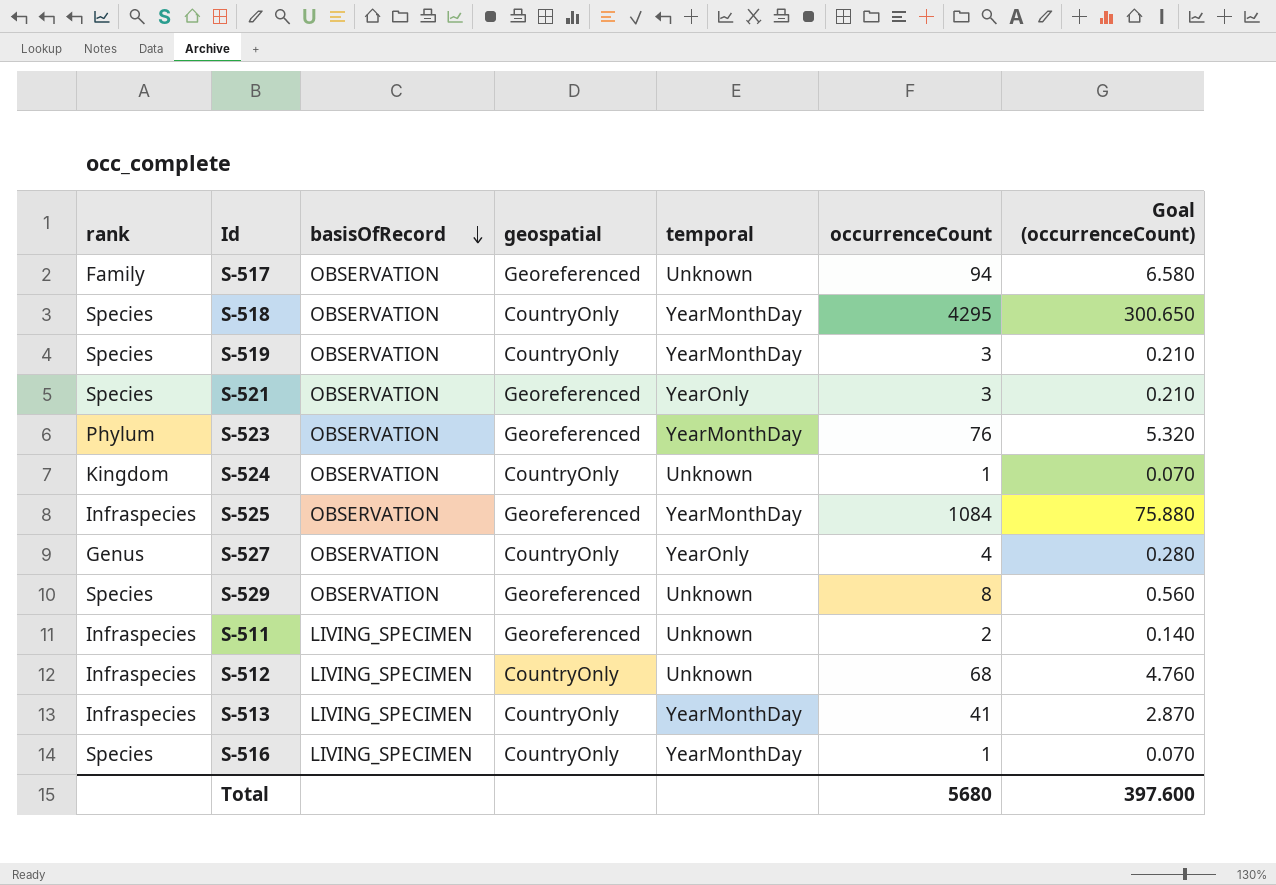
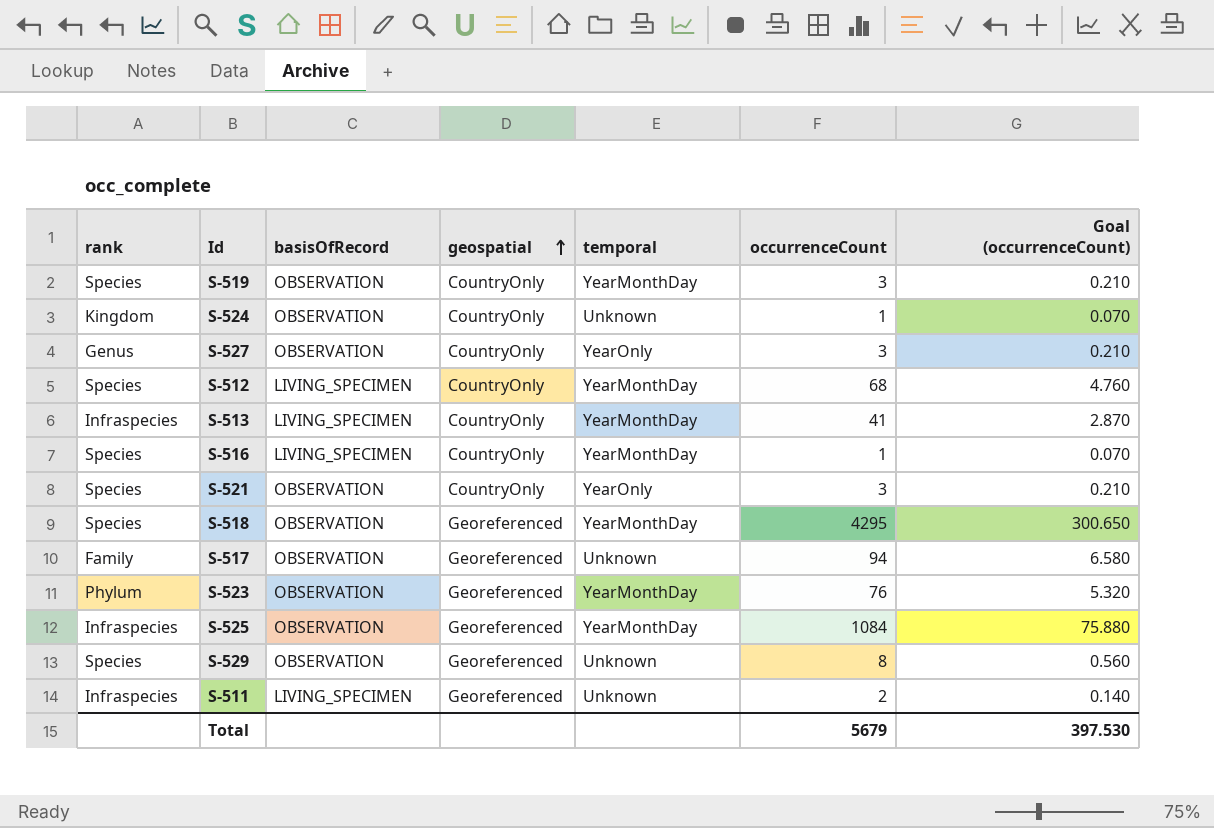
row order: basisOfRecord descending -> geospatial ascending
S-527 | occurrenceCount: 4 -> 3
S-527 | Goal (occurrenceCount): 0.280 -> 0.210
S-512 | rank: Infraspecies -> Species
S-512 | temporal: Unknown -> YearMonthDay
S-521 | geospatial: Georeferenced -> CountryOnly
S-518 | geospatial: CountryOnly -> Georeferenced
Total | occurrenceCount: 5680 -> 5679
Total | Goal (occurrenceCount): 397.600 -> 397.530

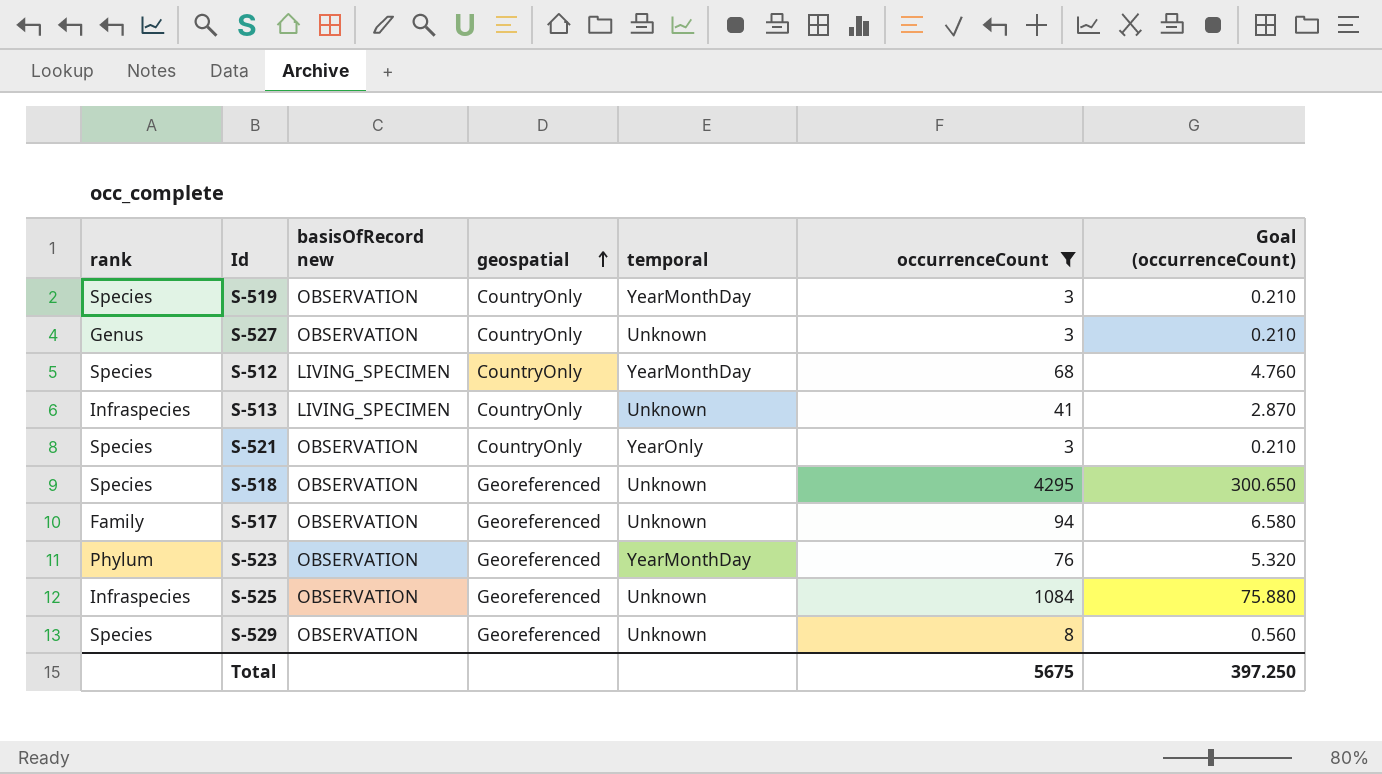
filter: none -> occurrenceCount >= 3
column name: basisOfRecord -> basisOfRecord new
S-527 | temporal: YearOnly -> Unknown
S-513 | temporal: YearMonthDay -> Unknown
S-518 | temporal: YearMonthDay -> Unknown
S-525 | temporal: YearMonthDay -> Unknown
Total | occurrenceCount: 5679 -> 5675
Total | Goal (occurrenceCount): 397.530 -> 397.250

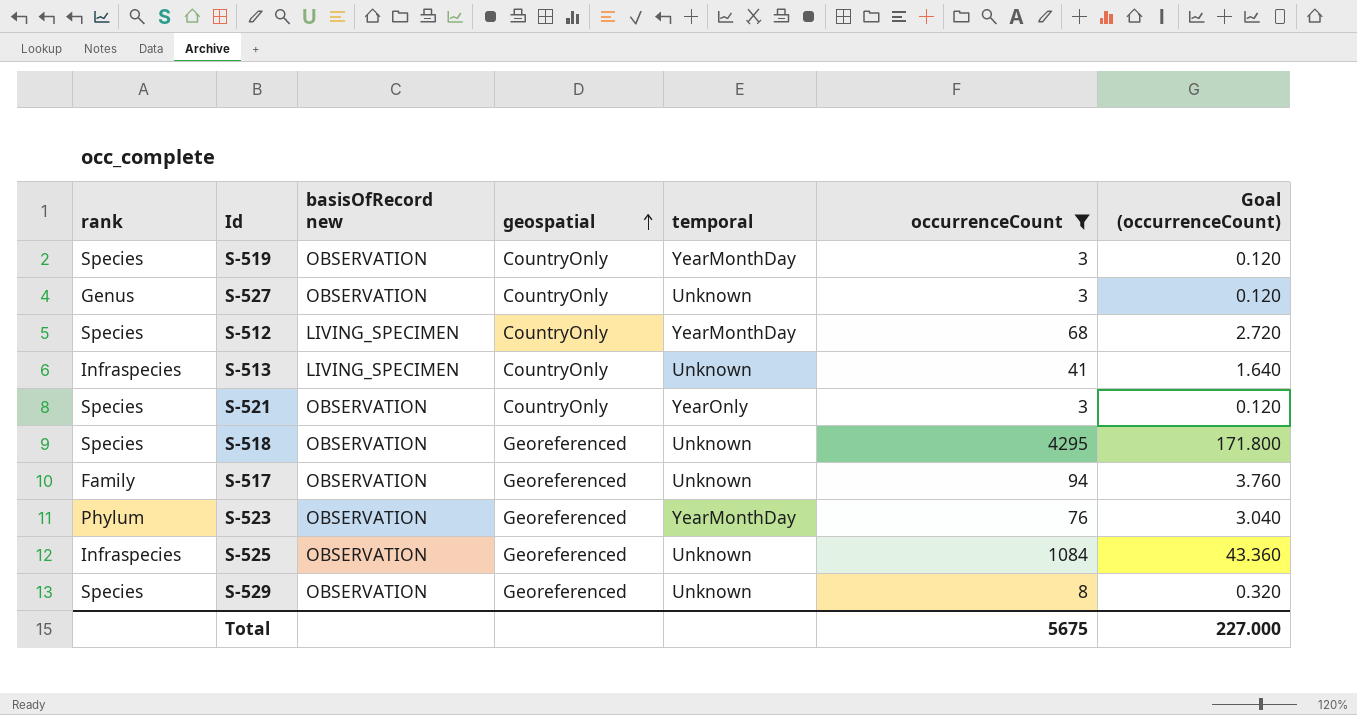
column Goal (occurrenceCount) | formula: [occurrenceCount] * 0.07 -> [occurrenceCount] * 0.04
Total | Goal (occurrenceCount): 397.250 -> 227.000

